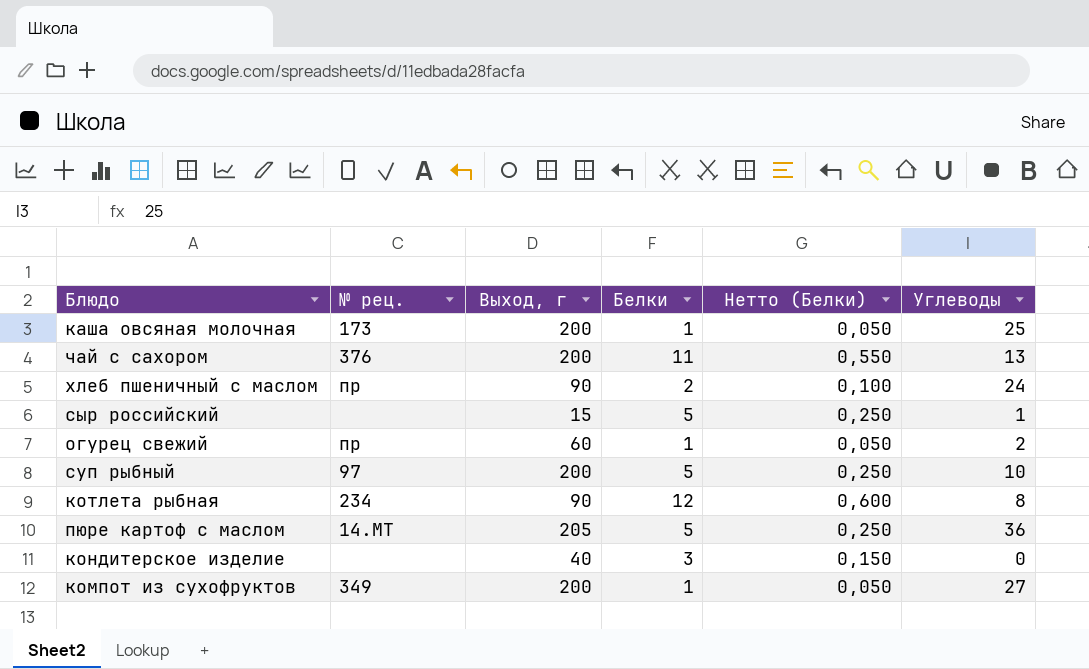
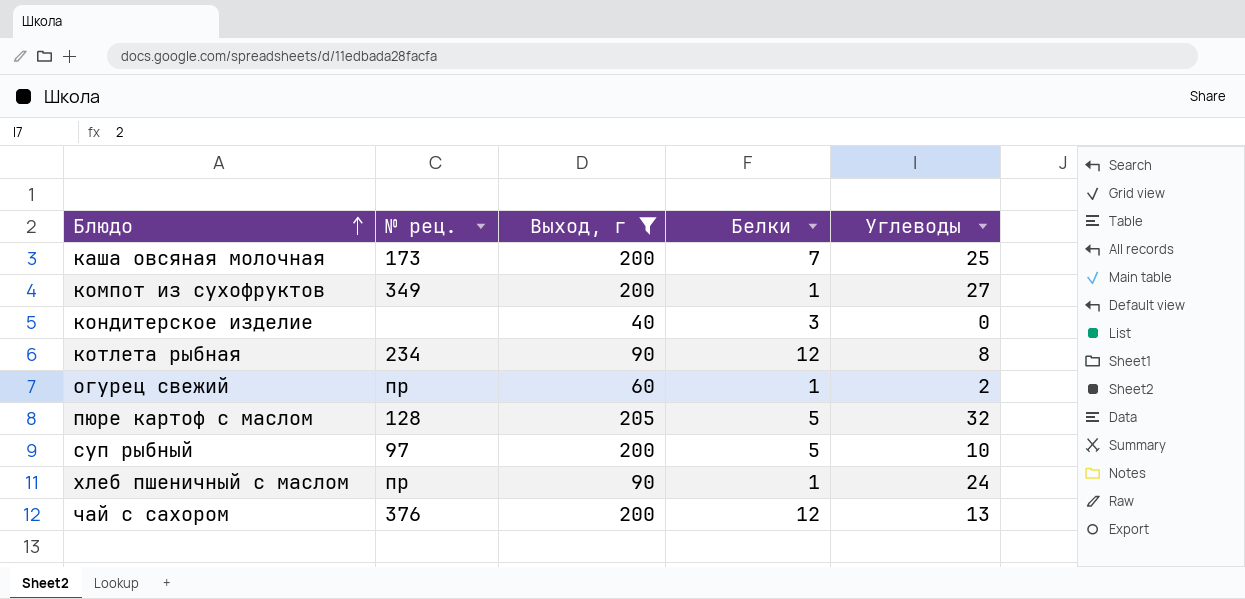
filter: none -> Выход, г != 15
row order: none -> Блюдо ascending
column Нетто (Белки) | formula: [Белки] * 0,05 -> none
каша овсяная молочная | Белки: 1 -> 7
пюре картоф с маслом | № рец.: 14.МТ -> 128
пюре картоф с маслом | Углеводы: 36 -> 32
хлеб пшеничный с маслом | Белки: 2 -> 1
чай с сахором | Белки: 11 -> 12

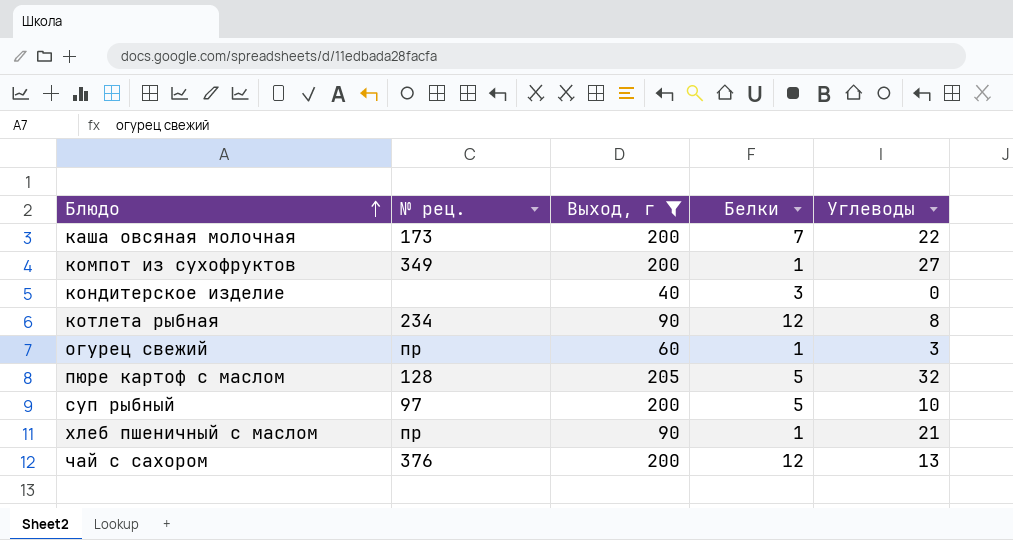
каша овсяная молочная | Углеводы: 25 -> 22
огурец свежий | Углеводы: 2 -> 3
хлеб пшеничный с маслом | Углеводы: 24 -> 21

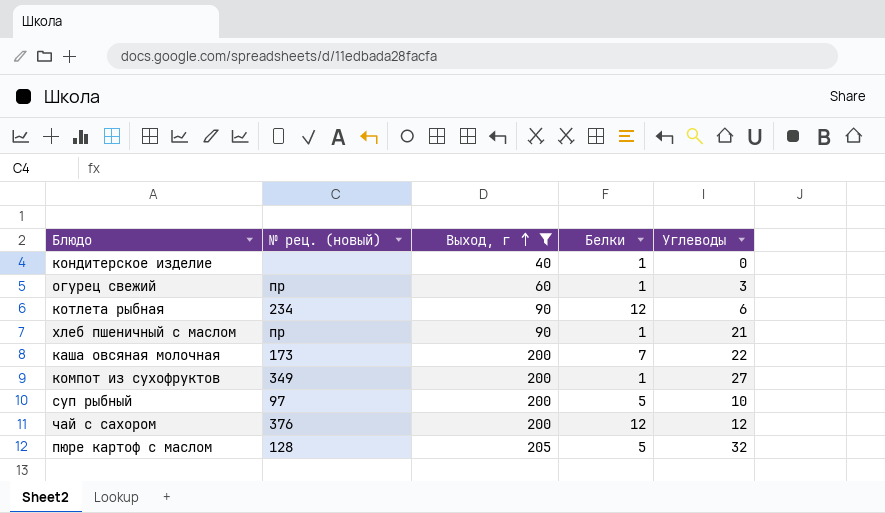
row order: Блюдо ascending -> Выход, г ascending
column name: № рец. -> № рец. (новый)
кондитерское изделие | Белки: 3 -> 1
котлета рыбная | Углеводы: 8 -> 6
чай с сахором | Углеводы: 13 -> 12

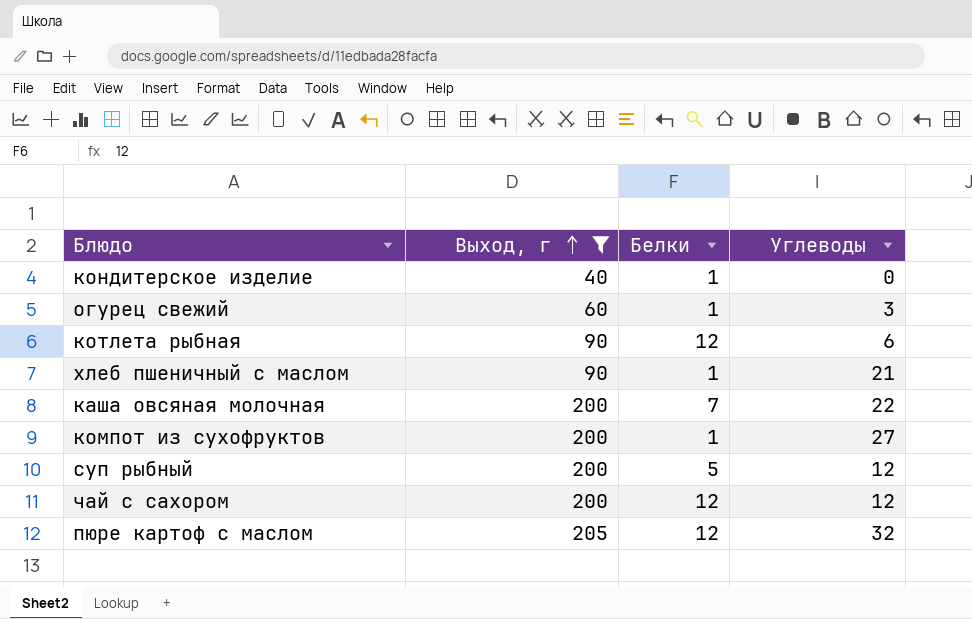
column № рец. (новый) | position: 2 -> none
суп рыбный | Углеводы: 10 -> 12
пюре картоф с маслом | Белки: 5 -> 12

